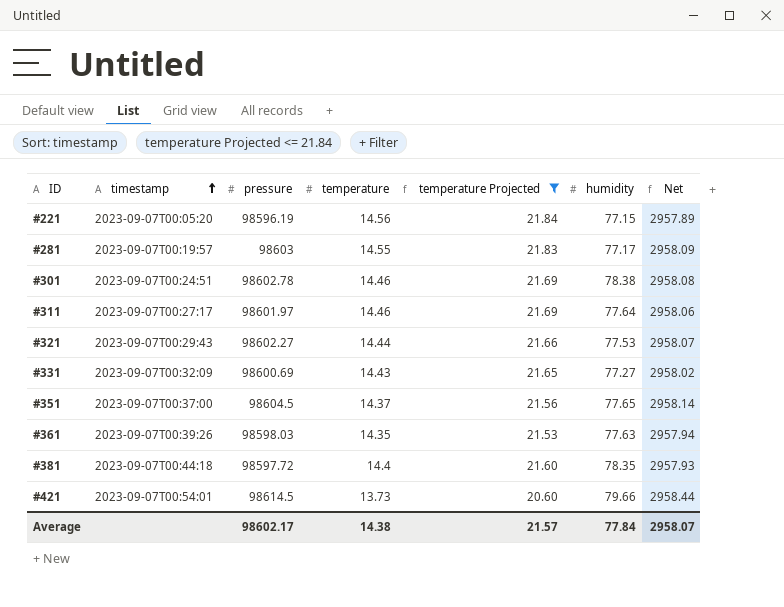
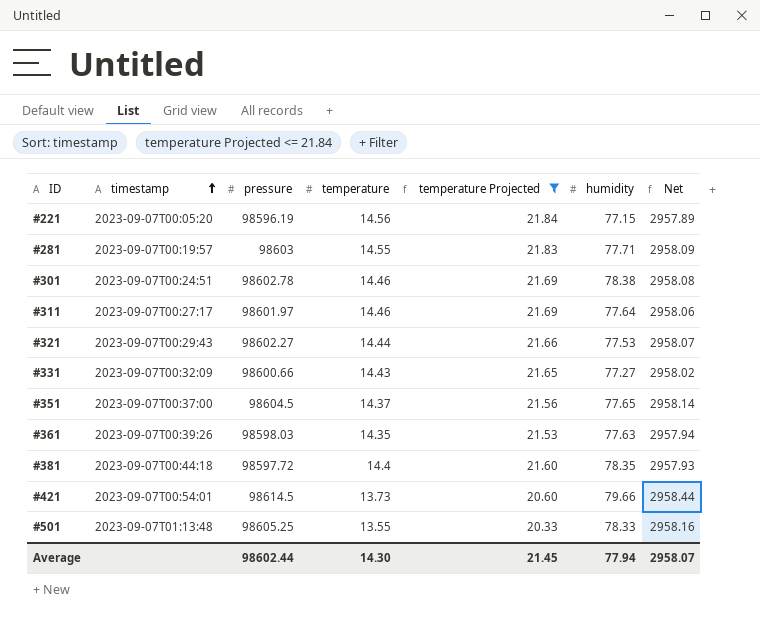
#281 | humidity: 77.17 -> 77.71
#331 | pressure: 98600.69 -> 98600.66
row #501: none -> 2023-09-07T01:13:48 | 98605.25 | 13.55 | 20.33 | 78.33 | 2958.16
Average | pressure: 98602.17 -> 98602.44
Average | temperature: 14.38 -> 14.30
Average | temperature Projected: 21.57 -> 21.45
Average | humidity: 77.84 -> 77.94

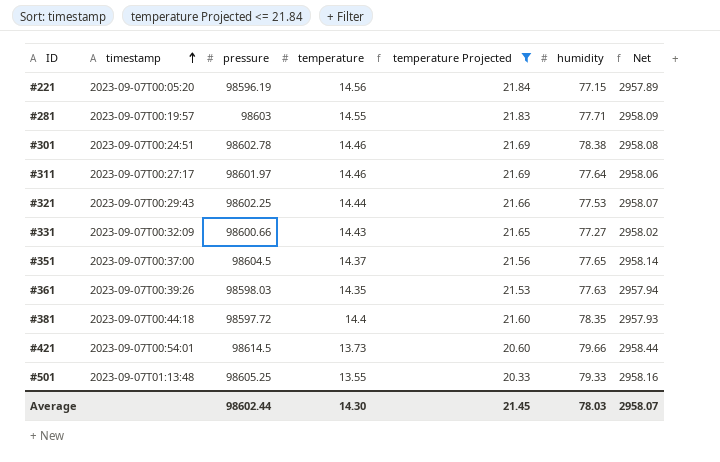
#321 | pressure: 98602.27 -> 98602.25
#501 | humidity: 78.33 -> 79.33
Average | humidity: 77.94 -> 78.03

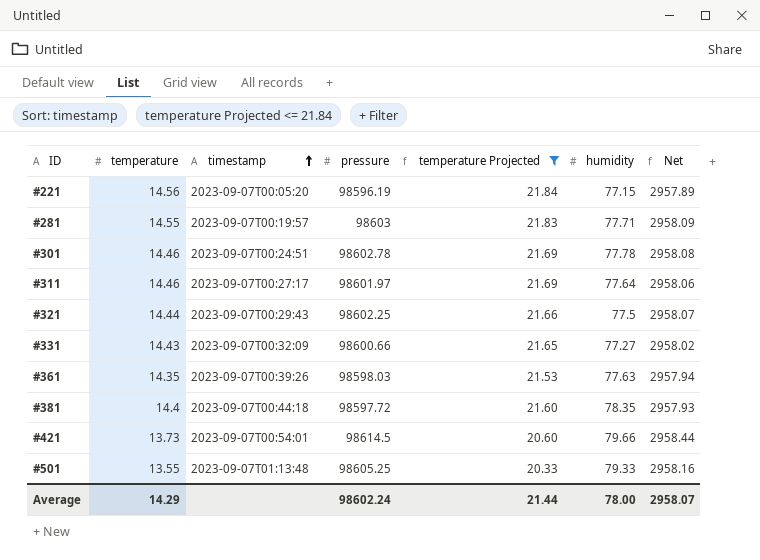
column temperature | position: 4 -> 2
row #351: 2023-09-07T00:37:00 | 98604.5 | 14.37 | 21.56 | 77.65 | 2958.14 -> none
#301 | humidity: 78.38 -> 77.78
#321 | humidity: 77.53 -> 77.5
Average | temperature: 14.30 -> 14.29
Average | pressure: 98602.44 -> 98602.24
Average | temperature Projected: 21.45 -> 21.44
Average | humidity: 78.03 -> 78.00

